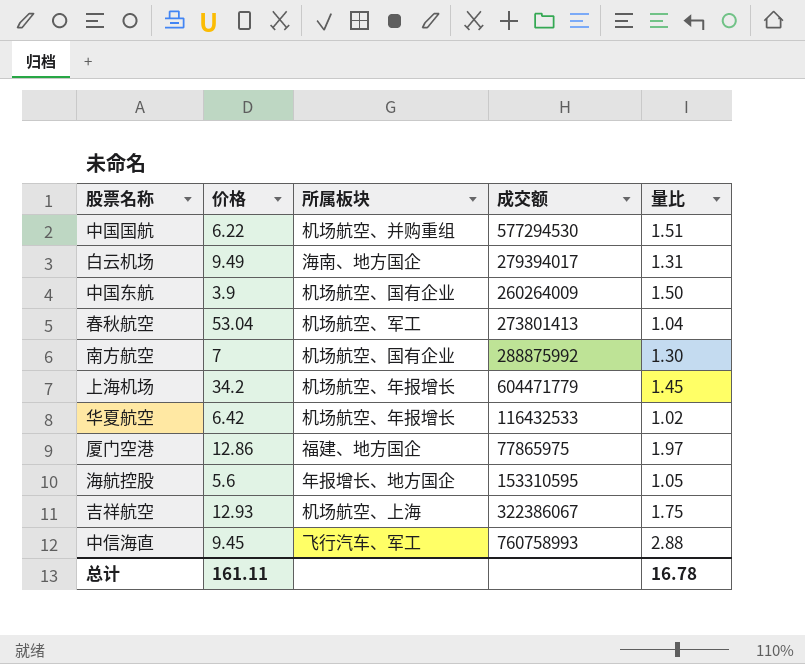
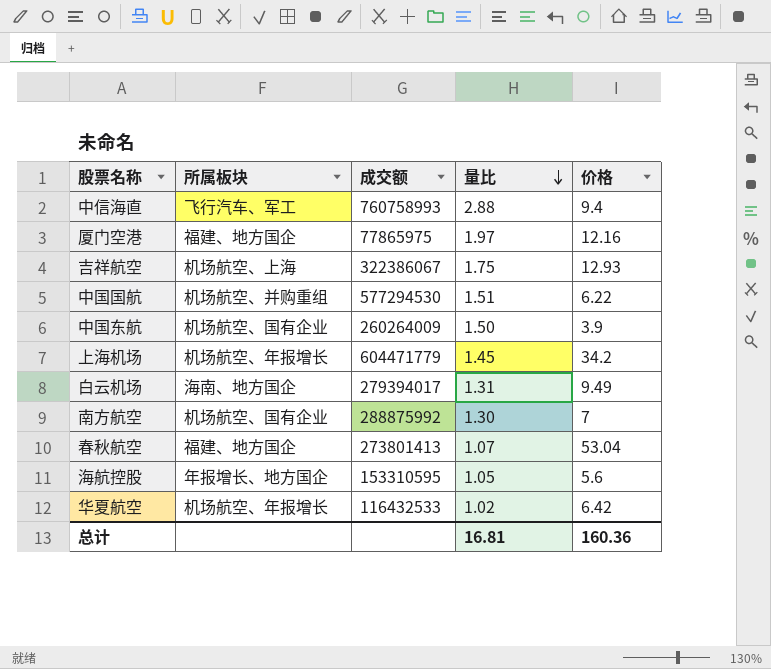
row order: none -> 量比 descending
column 价格 | position: 2 -> 5
中信海直 | 价格: 9.45 -> 9.4
厦门空港 | 价格: 12.86 -> 12.16
春秋航空 | 所属板块: 机场航空、军工 -> 福建、地方国企
春秋航空 | 量比: 1.04 -> 1.07
总计 | 量比: 16.78 -> 16.81
总计 | 价格: 161.11 -> 160.36

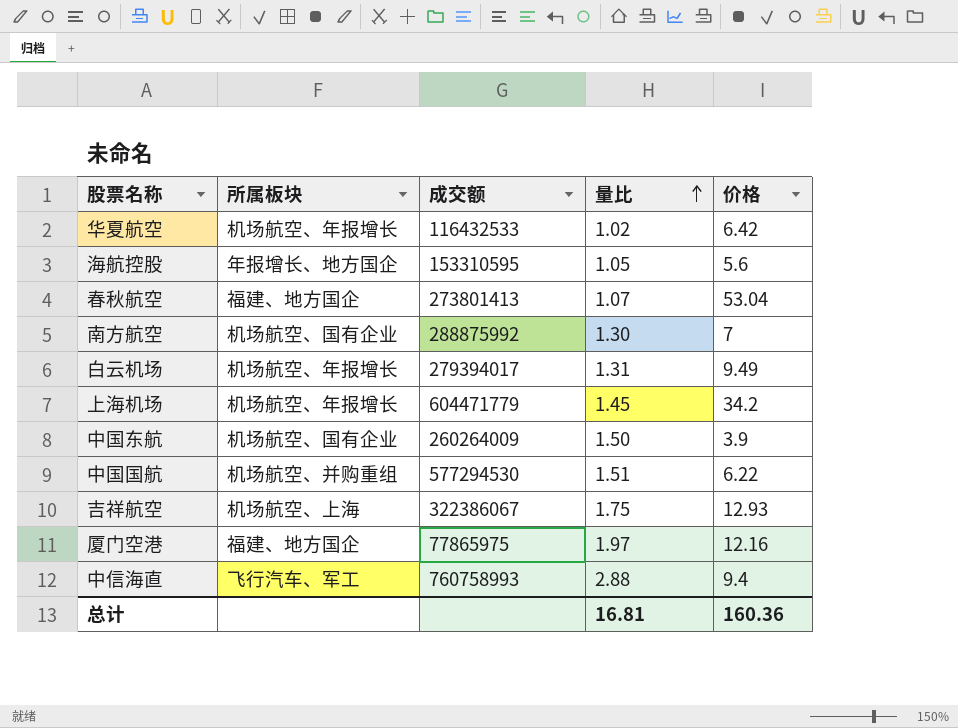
row order: 量比 descending -> 量比 ascending
白云机场 | 所属板块: 海南、地方国企 -> 机场航空、年报增长

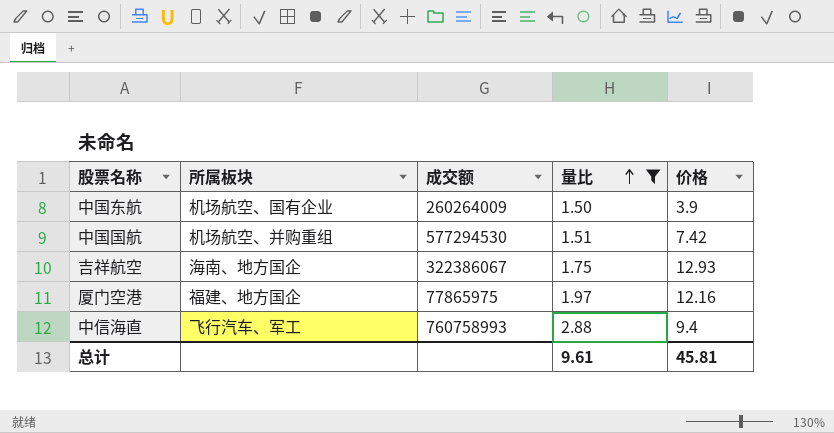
filter: none -> 量比 >= 1.50
中国国航 | 价格: 6.22 -> 7.42
吉祥航空 | 所属板块: 机场航空、上海 -> 海南、地方国企
总计 | 量比: 16.81 -> 9.61
总计 | 价格: 160.36 -> 45.81

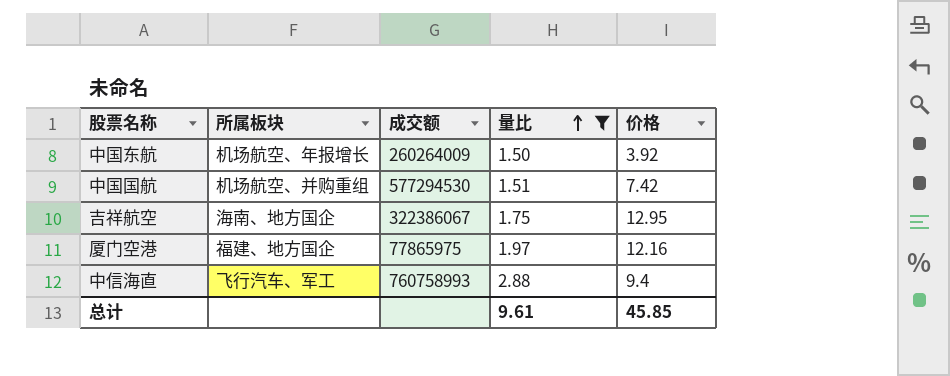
中国东航 | 所属板块: 机场航空、国有企业 -> 机场航空、年报增长
中国东航 | 价格: 3.9 -> 3.92
吉祥航空 | 价格: 12.93 -> 12.95
总计 | 价格: 45.81 -> 45.85

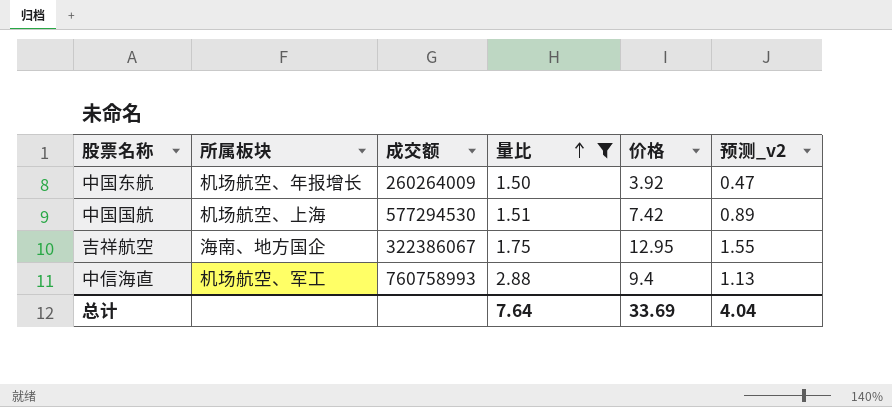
column 预测_v2 | formula: none -> [价格] * 0.12
row 厦门空港: 福建、地方国企 | 77865975 | 1.97 | 12.16 -> none
中国国航 | 所属板块: 机场航空、并购重组 -> 机场航空、上海
中信海直 | 所属板块: 飞行汽车、军工 -> 机场航空、军工
总计 | 量比: 9.61 -> 7.64
总计 | 价格: 45.85 -> 33.69

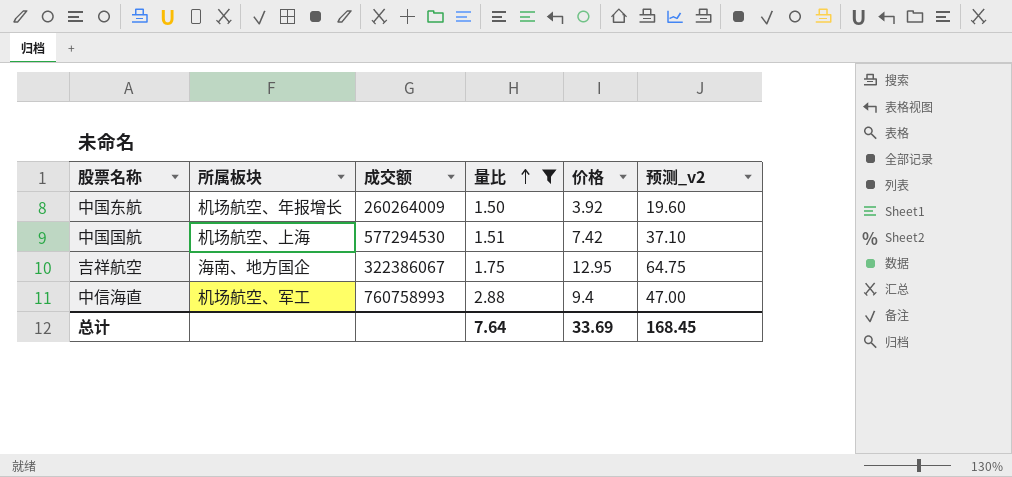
column 预测_v2 | formula: [价格] * 0.12 -> [价格] * 5
总计 | 预测_v2: 4.04 -> 168.45

